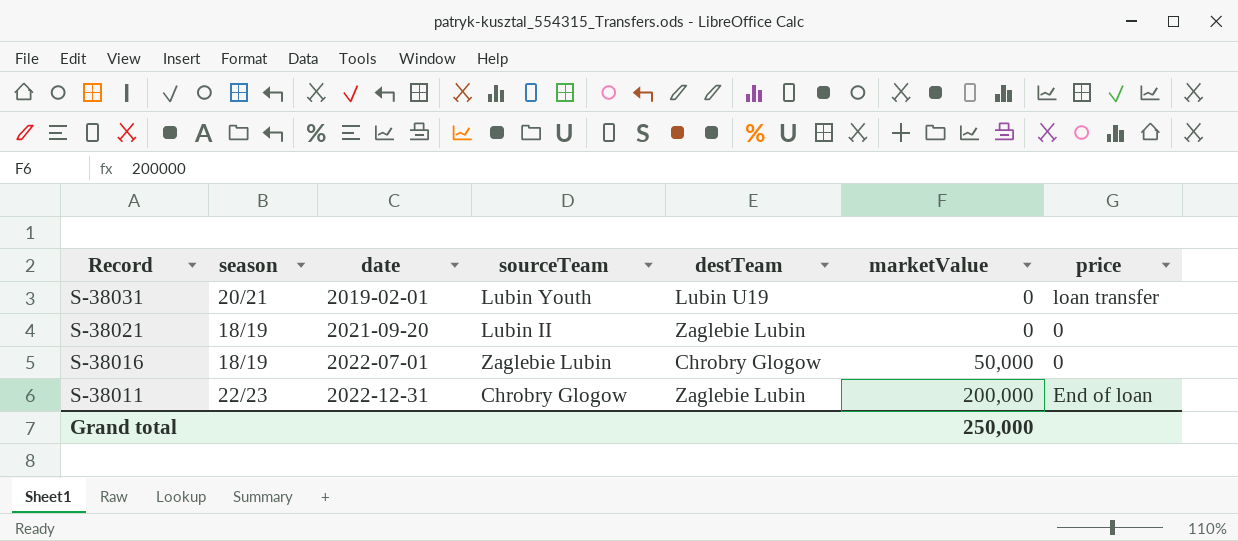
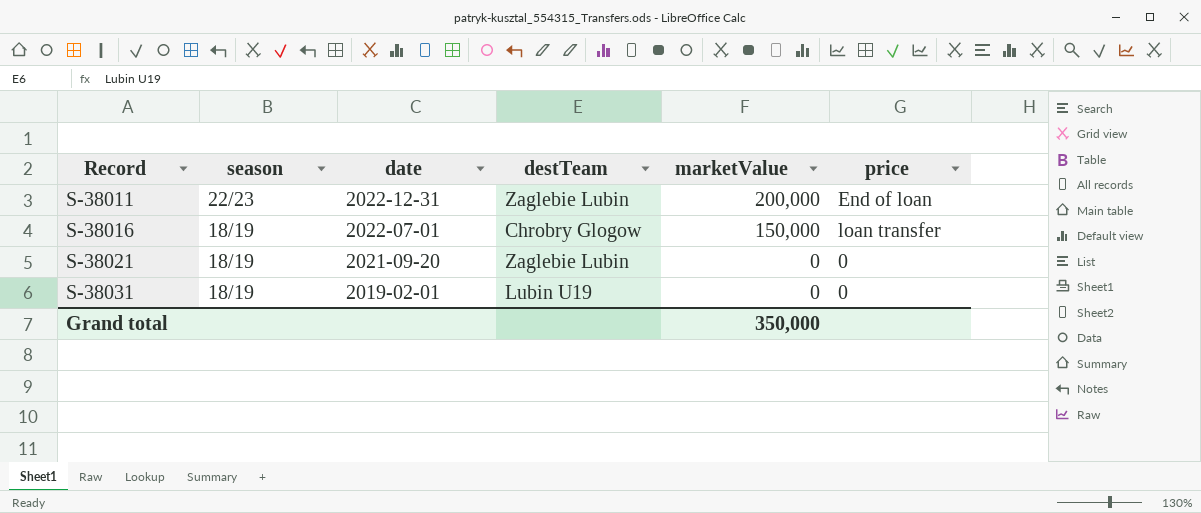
row order: Record descending -> Record ascending
column sourceTeam | position: 4 -> none
S-38016 | marketValue: 50,000 -> 150,000
S-38016 | price: 0 -> loan transfer
S-38031 | season: 20/21 -> 18/19
S-38031 | price: loan transfer -> 0
Grand total | marketValue: 250,000 -> 350,000

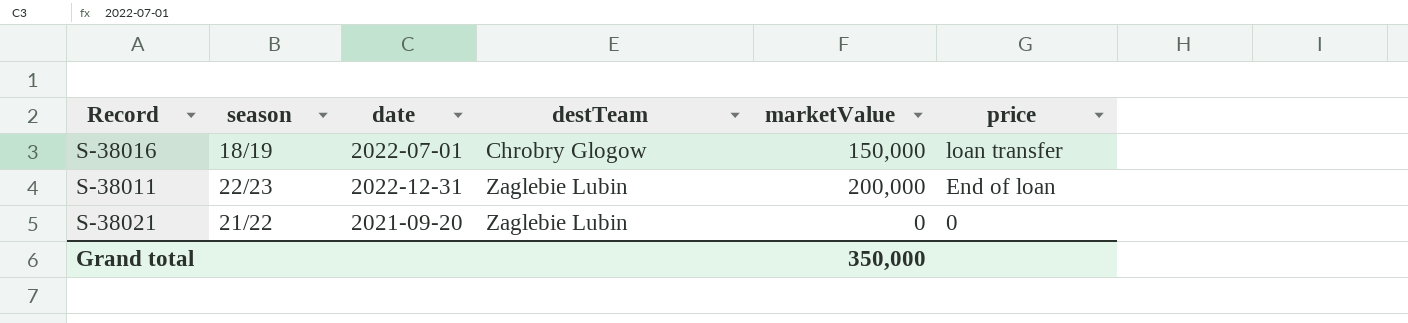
row order: Record ascending -> destTeam ascending
row S-38031: 18/19 | 2019-02-01 | Lubin U19 | 0 | 0 -> none
S-38021 | season: 18/19 -> 21/22

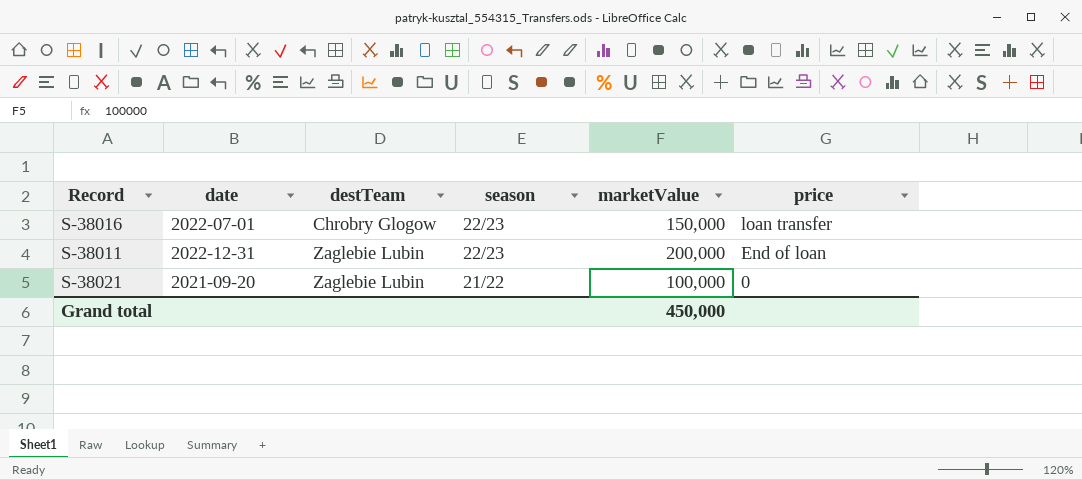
column season | position: 2 -> 4
S-38016 | season: 18/19 -> 22/23
S-38021 | marketValue: 0 -> 100,000
Grand total | marketValue: 350,000 -> 450,000

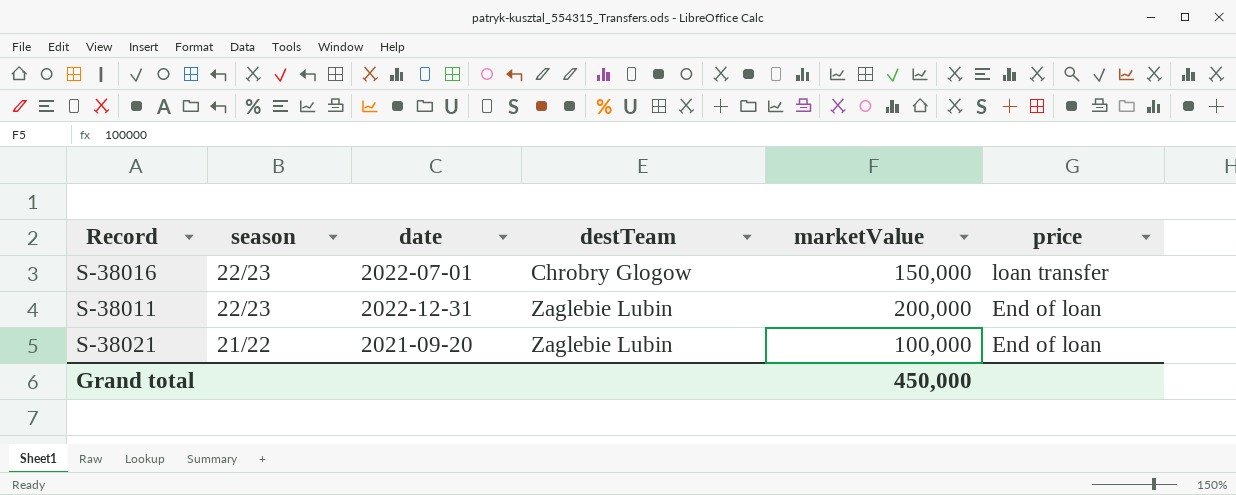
column season | position: 4 -> 2
S-38021 | price: 0 -> End of loan

